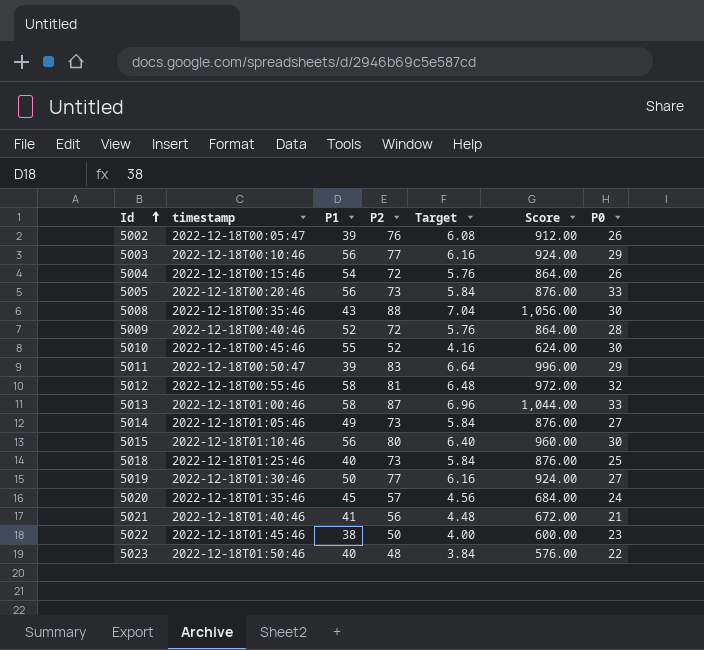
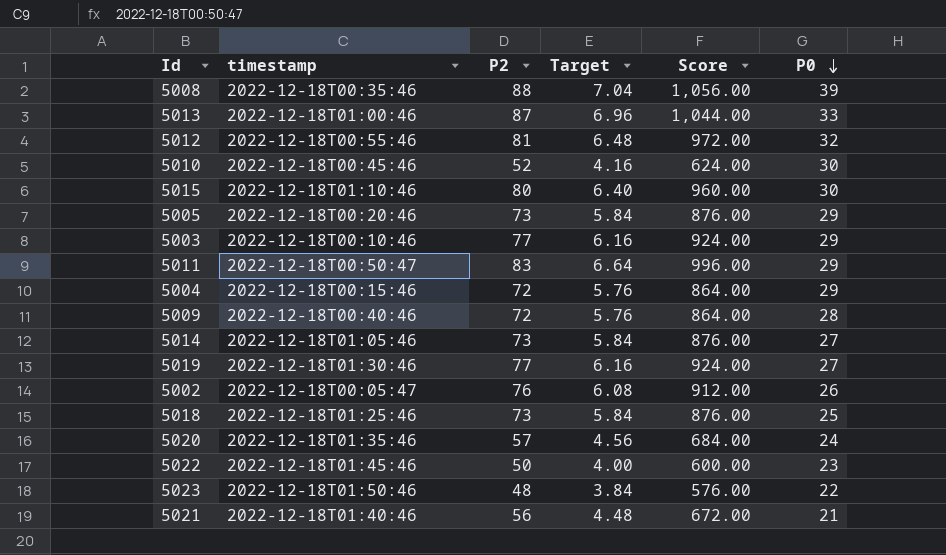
row order: Id ascending -> P0 descending
column P1 | position: 3 -> none
5008 | P0: 30 -> 39
5005 | P0: 33 -> 29
5004 | P0: 26 -> 29

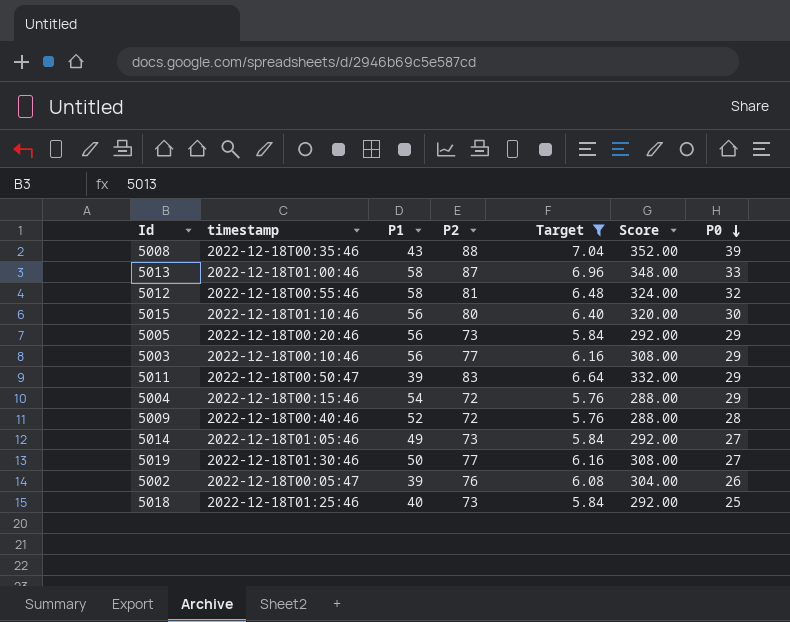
filter: none -> Target >= 5.76
column P1 | position: none -> 3
column Score | formula: [P2] * 12 -> [P2] * 4

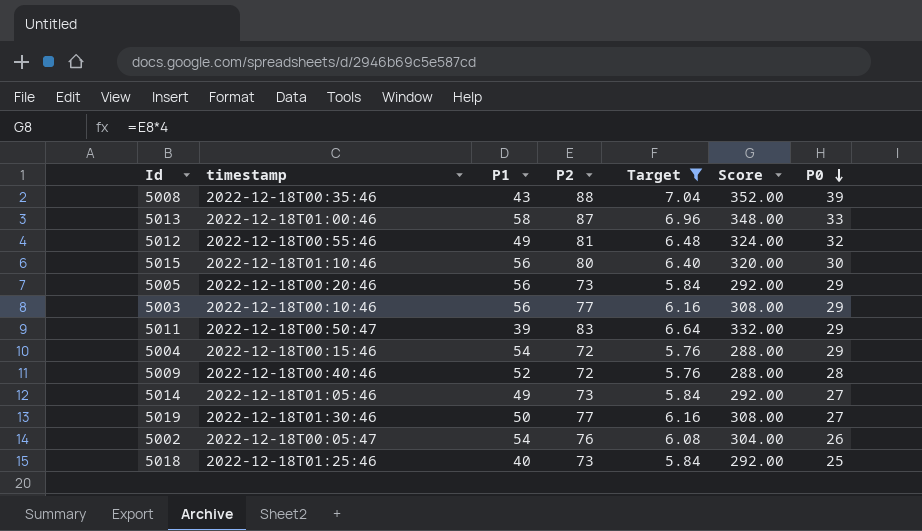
5012 | P1: 58 -> 49
5002 | P1: 39 -> 54

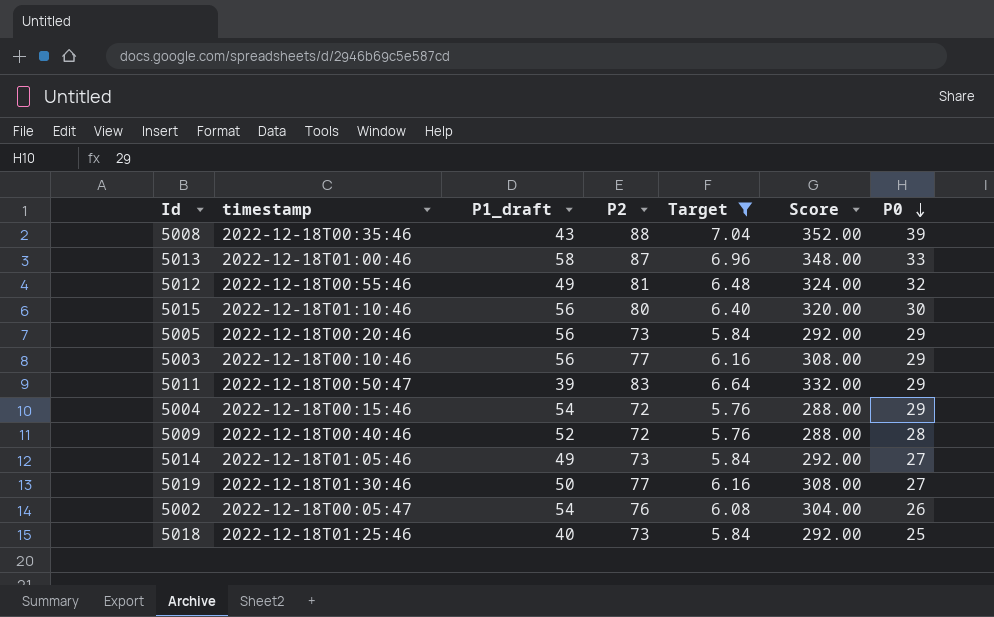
column name: P1 -> P1_draft

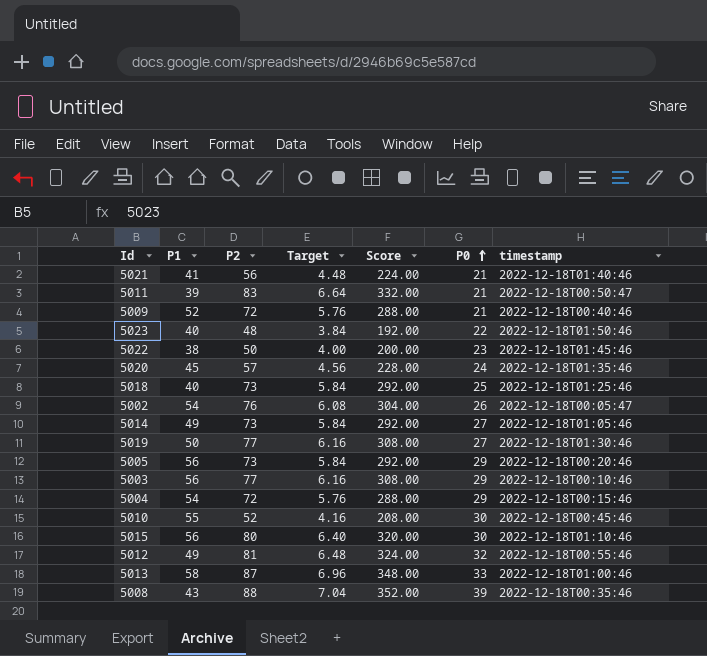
filter: Target >= 5.76 -> none
row order: P0 descending -> P0 ascending
column name: P1_draft -> P1
column timestamp | position: 2 -> 7
5011 | P0: 29 -> 21
5009 | P0: 28 -> 21

